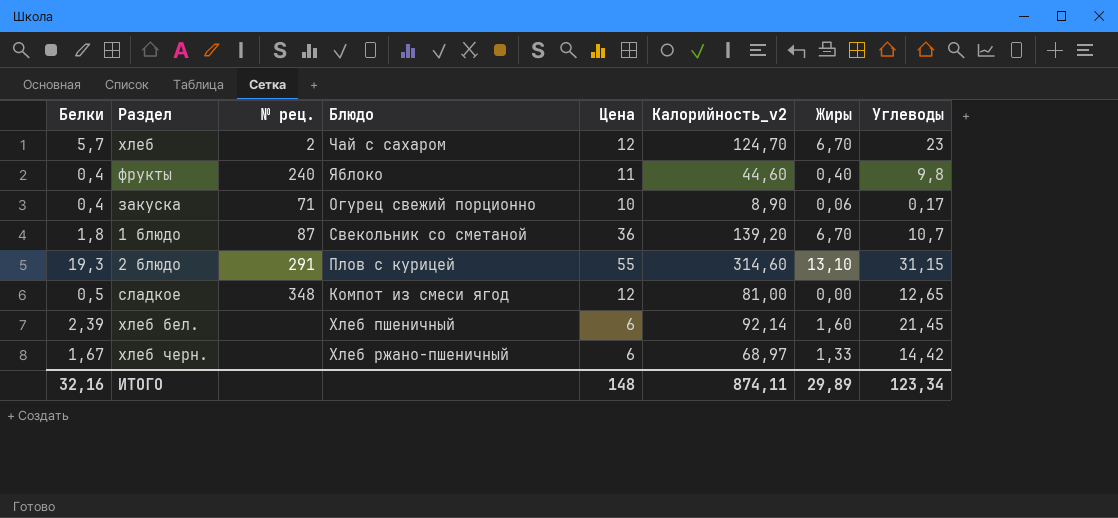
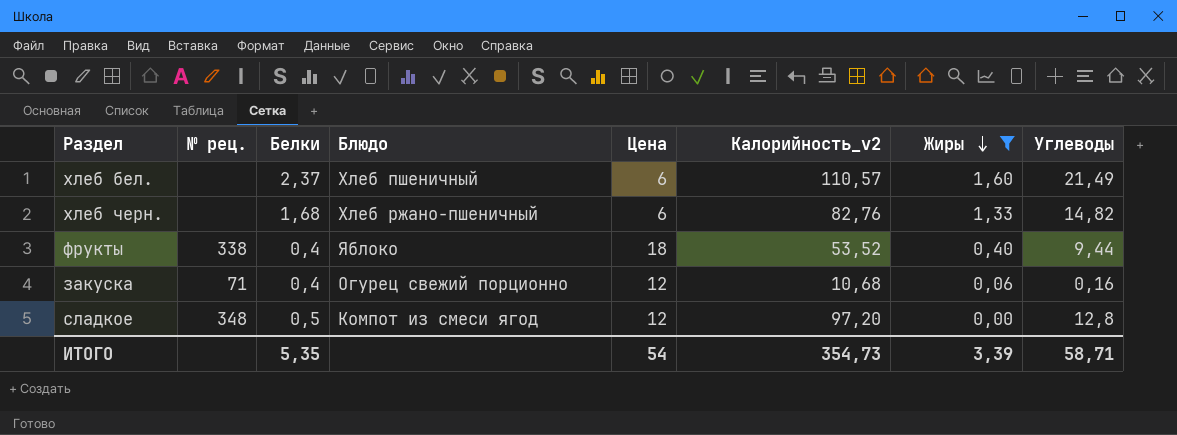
filter: none -> Жиры <= 1,60
row order: none -> Жиры descending
column Белки | position: 1 -> 3
хлеб бел. | Белки: 2,39 -> 2,37
хлеб бел. | Калорийность_v2: 92,14 -> 110,57
хлеб бел. | Углеводы: 21,45 -> 21,49
хлеб черн. | Белки: 1,67 -> 1,68
хлеб черн. | Калорийность_v2: 68,97 -> 82,76
хлеб черн. | Углеводы: 14,42 -> 14,82
фрукты | № рец.: 240 -> 338
фрукты | Цена: 11 -> 18
фрукты | Калорийность_v2: 44,60 -> 53,52
фрукты | Углеводы: 9,8 -> 9,44
закуска | Цена: 10 -> 12
закуска | Калорийность_v2: 8,90 -> 10,68
закуска | Углеводы: 0,17 -> 0,16
сладкое | Калорийность_v2: 81,00 -> 97,20
сладкое | Углеводы: 12,65 -> 12,8
ИТОГО | Белки: 32,16 -> 5,35
ИТОГО | Цена: 148 -> 54
ИТОГО | Калорийность_v2: 874,11 -> 354,73
ИТОГО | Жиры: 29,89 -> 3,39
ИТОГО | Углеводы: 123,34 -> 58,71

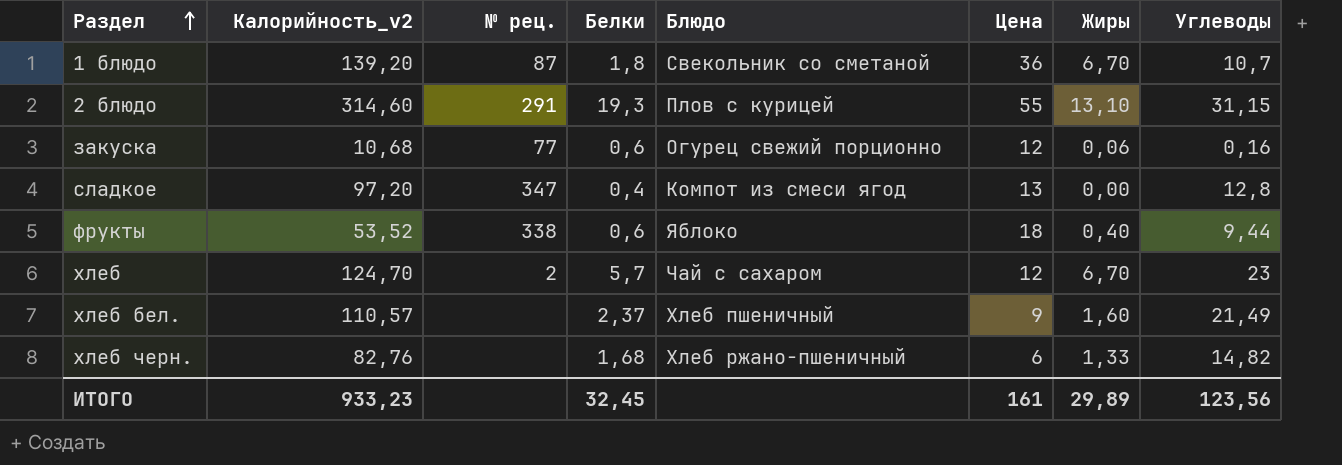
filter: Жиры <= 1,60 -> none
row order: Жиры descending -> Раздел ascending
column Калорийность_v2 | position: 6 -> 2
закуска | № рец.: 71 -> 77
закуска | Белки: 0,4 -> 0,6
сладкое | № рец.: 348 -> 347
сладкое | Белки: 0,5 -> 0,4
сладкое | Цена: 12 -> 13
фрукты | Белки: 0,4 -> 0,6
хлеб бел. | Цена: 6 -> 9
ИТОГО | Калорийность_v2: 354,73 -> 933,23
ИТОГО | Белки: 5,35 -> 32,45
ИТОГО | Цена: 54 -> 161
ИТОГО | Жиры: 3,39 -> 29,89
ИТОГО | Углеводы: 58,71 -> 123,56

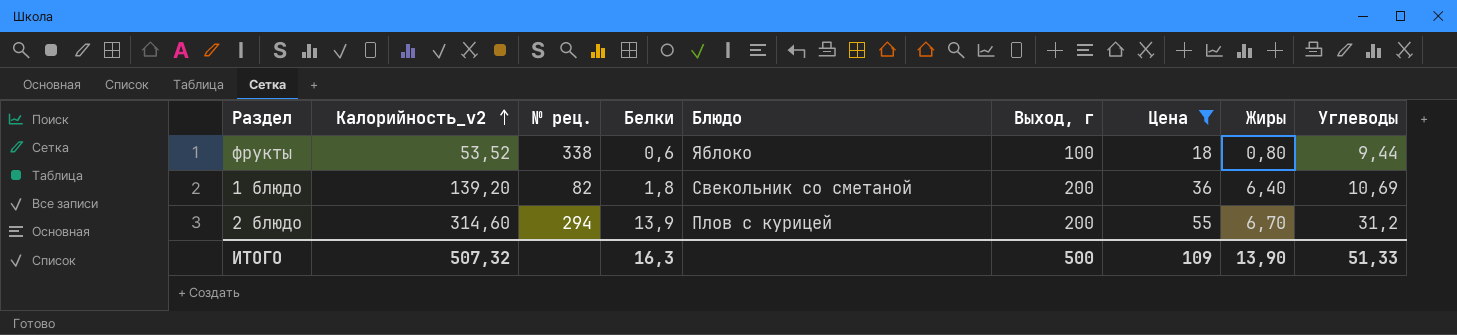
filter: none -> Цена >= 18
row order: Раздел ascending -> Калорийность_v2 ascending
column Выход, г | position: none -> 6
фрукты | Жиры: 0,40 -> 0,80
1 блюдо | № рец.: 87 -> 82
1 блюдо | Жиры: 6,70 -> 6,40
1 блюдо | Углеводы: 10,7 -> 10,69
2 блюдо | № рец.: 291 -> 294
2 блюдо | Белки: 19,3 -> 13,9
2 блюдо | Жиры: 13,10 -> 6,70
2 блюдо | Углеводы: 31,15 -> 31,2
ИТОГО | Калорийность_v2: 933,23 -> 507,32
ИТОГО | Белки: 32,45 -> 16,3
ИТОГО | Цена: 161 -> 109
ИТОГО | Жиры: 29,89 -> 13,90
ИТОГО | Углеводы: 123,56 -> 51,33

